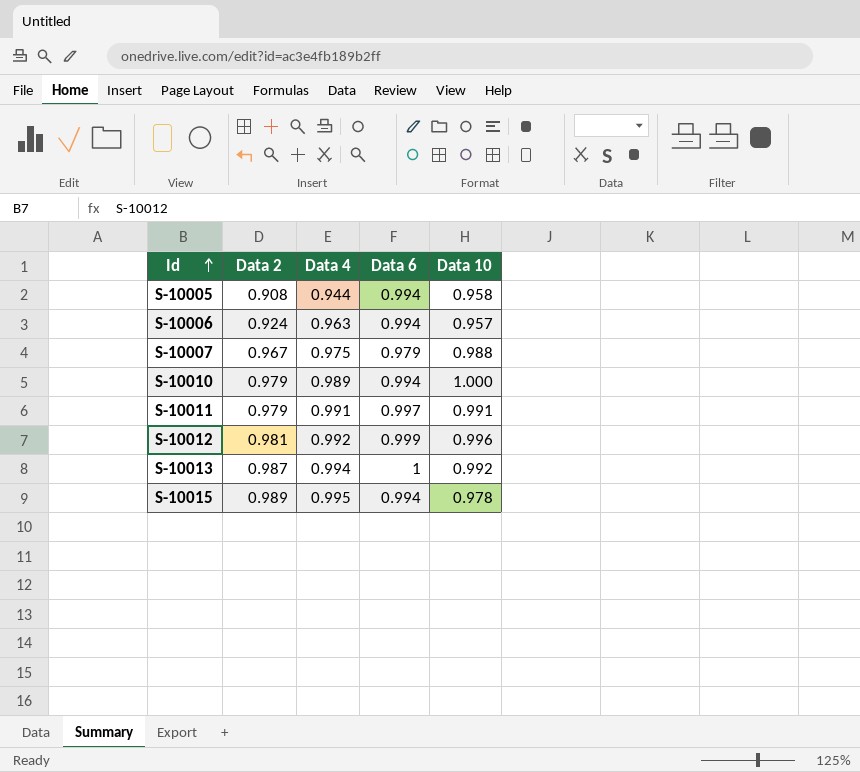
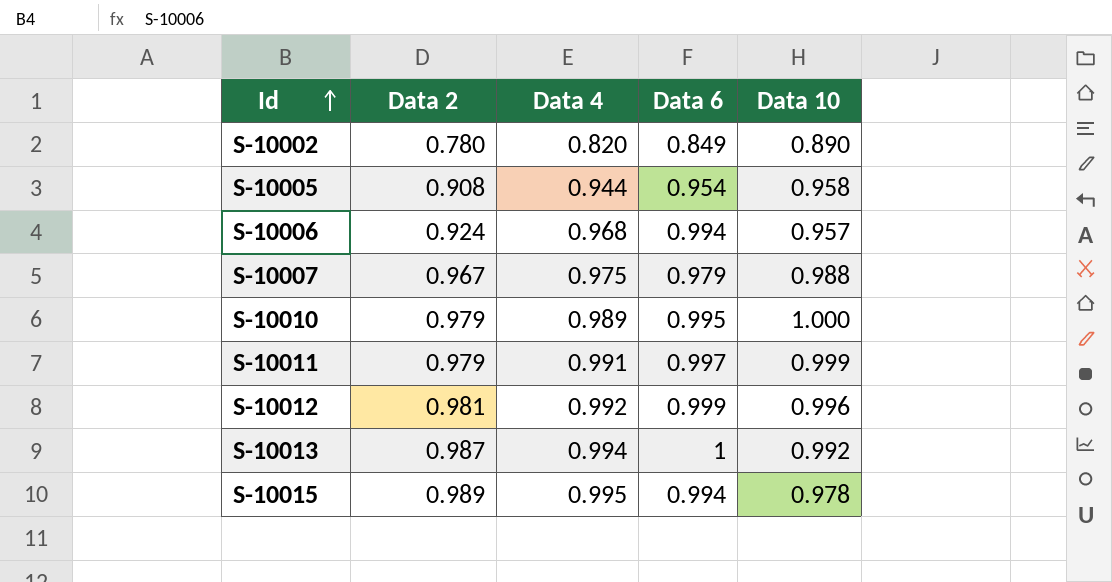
row S-10002: none -> 0.780 | 0.820 | 0.849 | 0.890
S-10005 | Data 6: 0.994 -> 0.954
S-10006 | Data 4: 0.963 -> 0.968
S-10010 | Data 6: 0.994 -> 0.995
S-10011 | Data 10: 0.991 -> 0.999

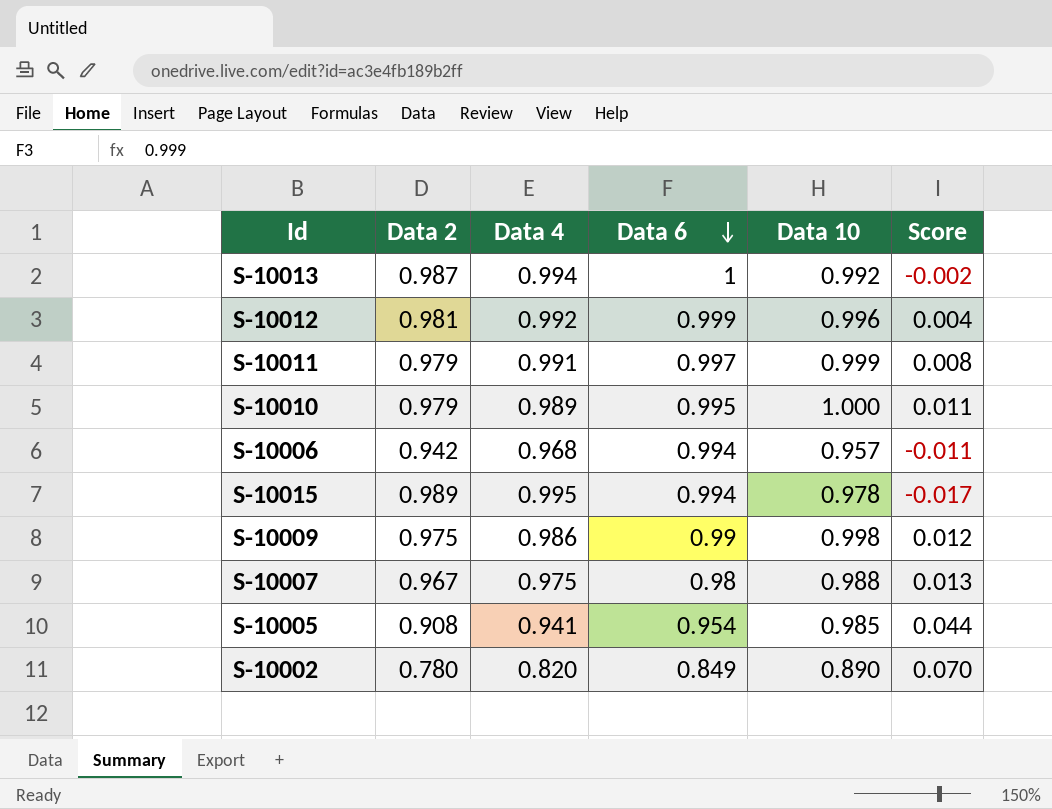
row order: Id ascending -> Data 6 descending
column Score | formula: none -> [Data 10] - [Data 4]
S-10006 | Data 2: 0.924 -> 0.942
row S-10009: none -> 0.975 | 0.986 | 0.99 | 0.998 | 0.012
S-10007 | Data 6: 0.979 -> 0.98
S-10005 | Data 4: 0.944 -> 0.941
S-10005 | Data 10: 0.958 -> 0.985

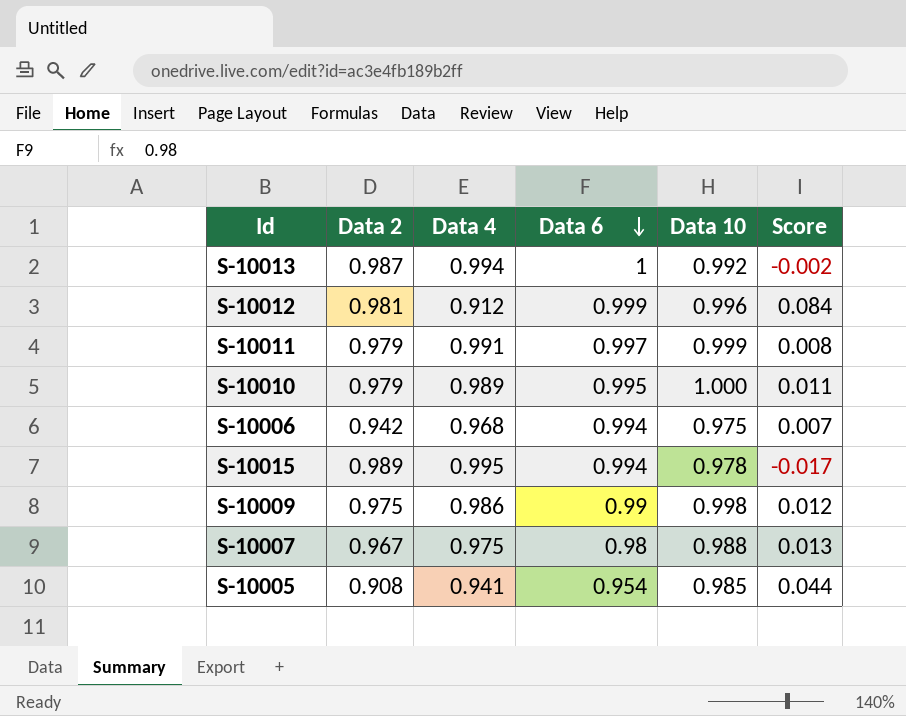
row S-10002: 0.780 | 0.820 | 0.849 | 0.890 | 0.070 -> none
S-10012 | Data 4: 0.992 -> 0.912
S-10012 | Score: 0.004 -> 0.084
S-10006 | Data 10: 0.957 -> 0.975
S-10006 | Score: -0.011 -> 0.007

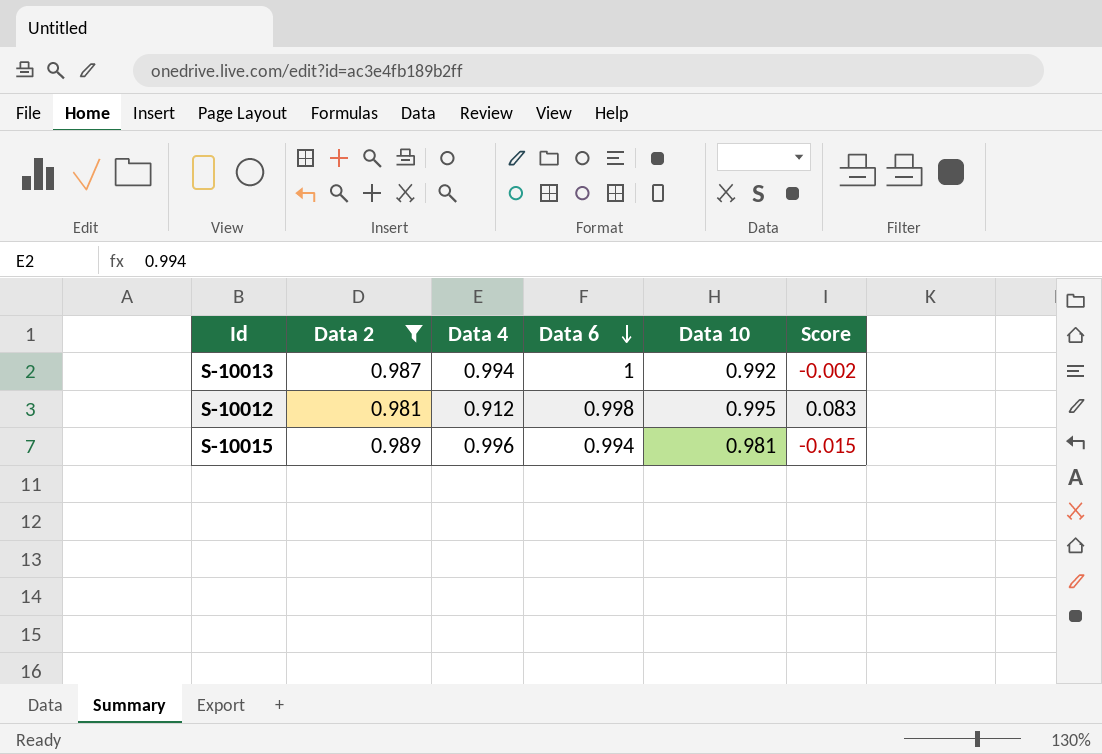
filter: none -> Data 2 >= 0.981
S-10012 | Data 6: 0.999 -> 0.998
S-10012 | Data 10: 0.996 -> 0.995
S-10012 | Score: 0.084 -> 0.083
S-10015 | Data 4: 0.995 -> 0.996
S-10015 | Data 10: 0.978 -> 0.981
S-10015 | Score: -0.017 -> -0.015

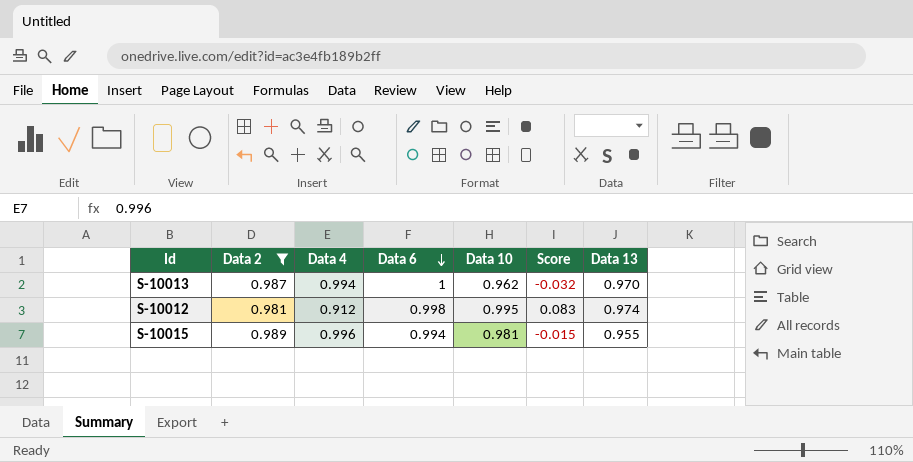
column Data 13 | position: none -> 7
S-10013 | Data 10: 0.992 -> 0.962
S-10013 | Score: -0.002 -> -0.032

